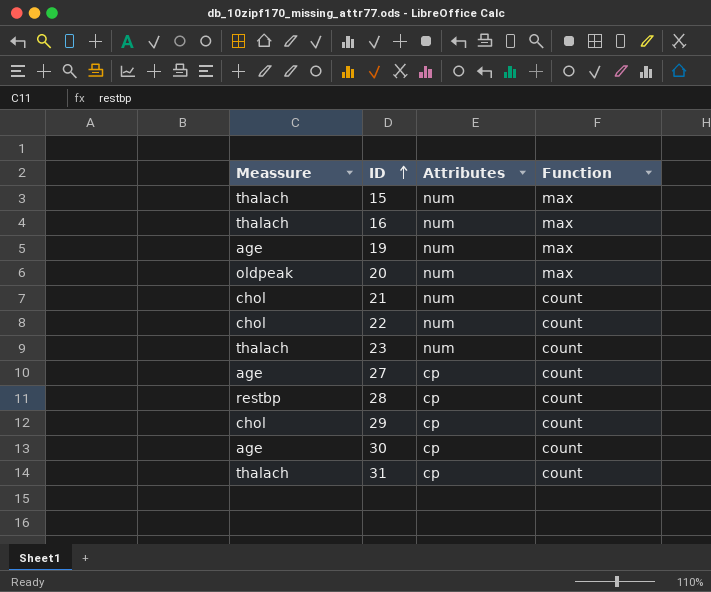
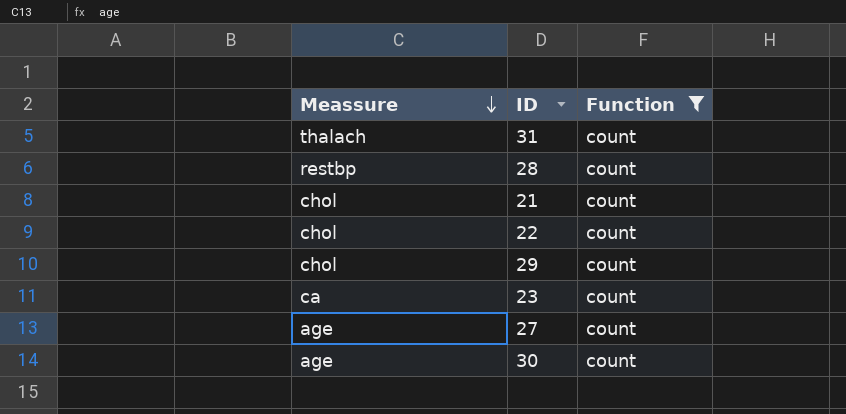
filter: none -> Function = count
row order: ID ascending -> Meassure descending
column Attributes | position: 3 -> none
23 | Meassure: thalach -> ca

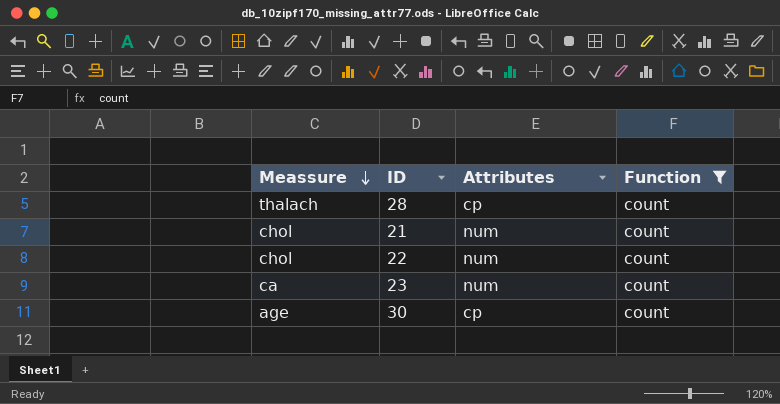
column Attributes | position: none -> 3
row 31: thalach | count -> none
row 29: chol | count -> none
row 27: age | count -> none
28 | Meassure: restbp -> thalach

